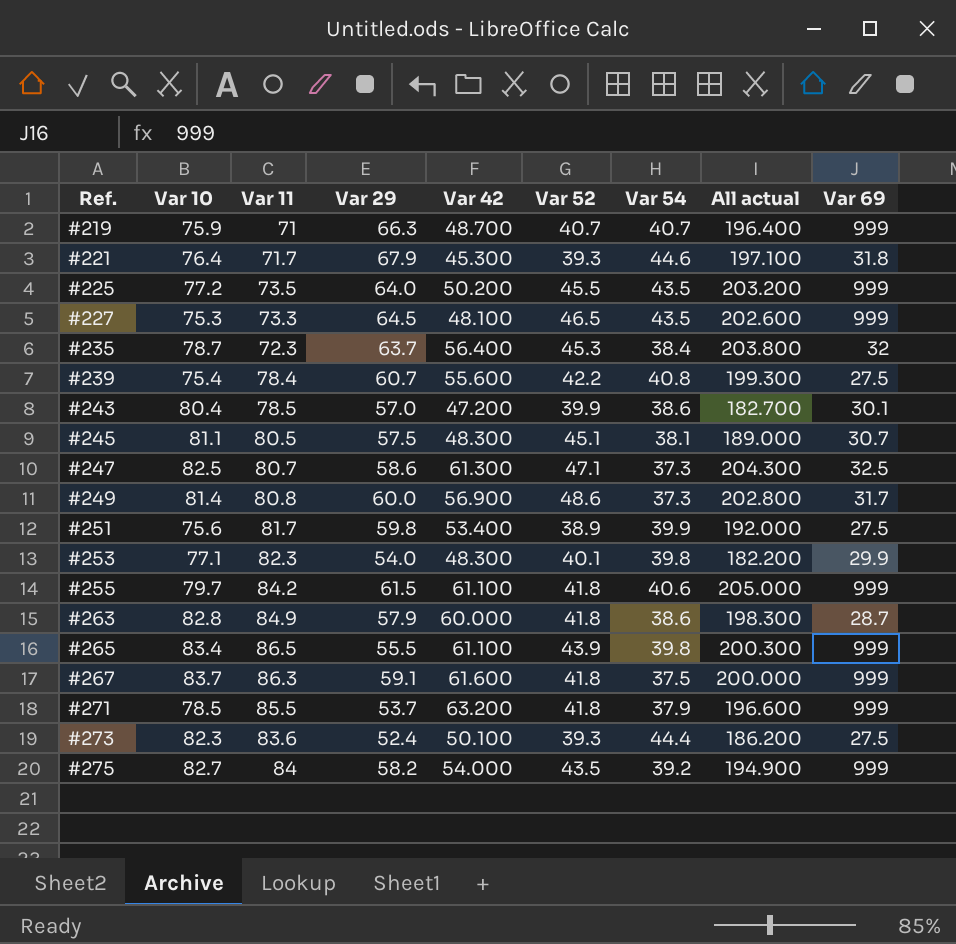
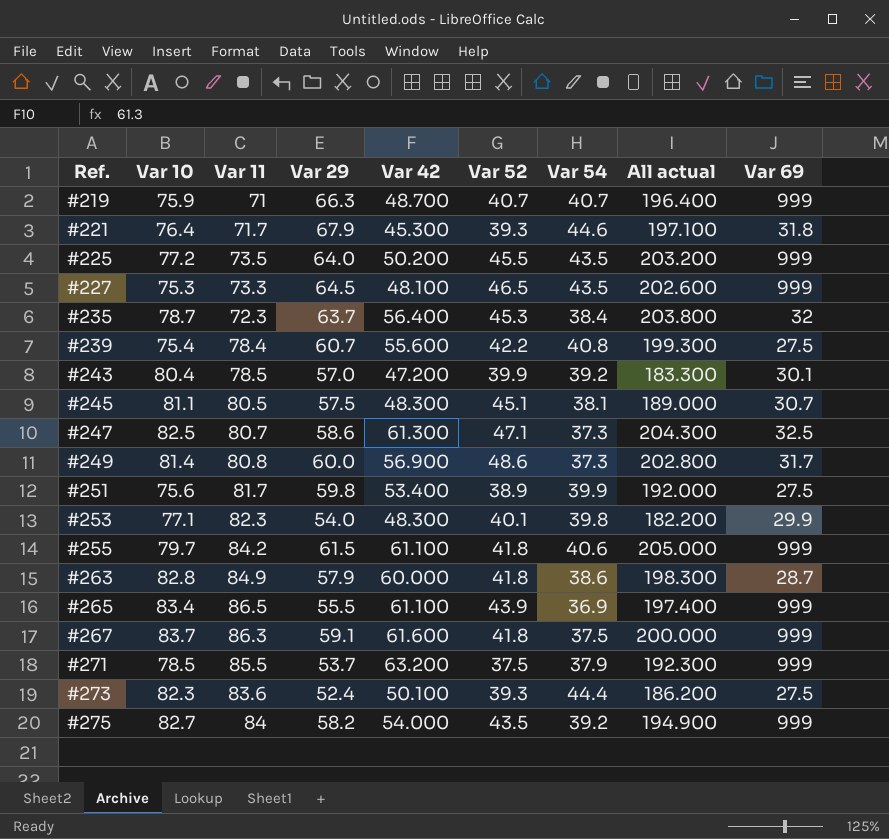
#243 | Var 54: 38.6 -> 39.2
#243 | All actual: 182.700 -> 183.300
#265 | Var 54: 39.8 -> 36.9
#265 | All actual: 200.300 -> 197.400
#271 | Var 52: 41.8 -> 37.5
#271 | All actual: 196.600 -> 192.300

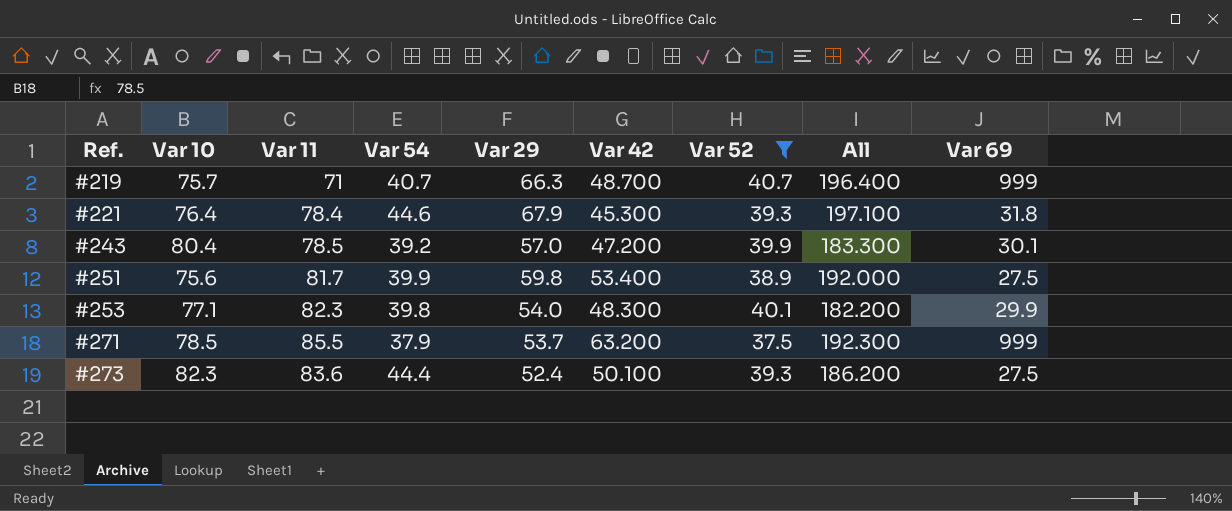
filter: none -> Var 52 <= 40.7
column Var 54 | position: 7 -> 4
column name: All actual -> All
#219 | Var 10: 75.9 -> 75.7
#221 | Var 11: 71.7 -> 78.4

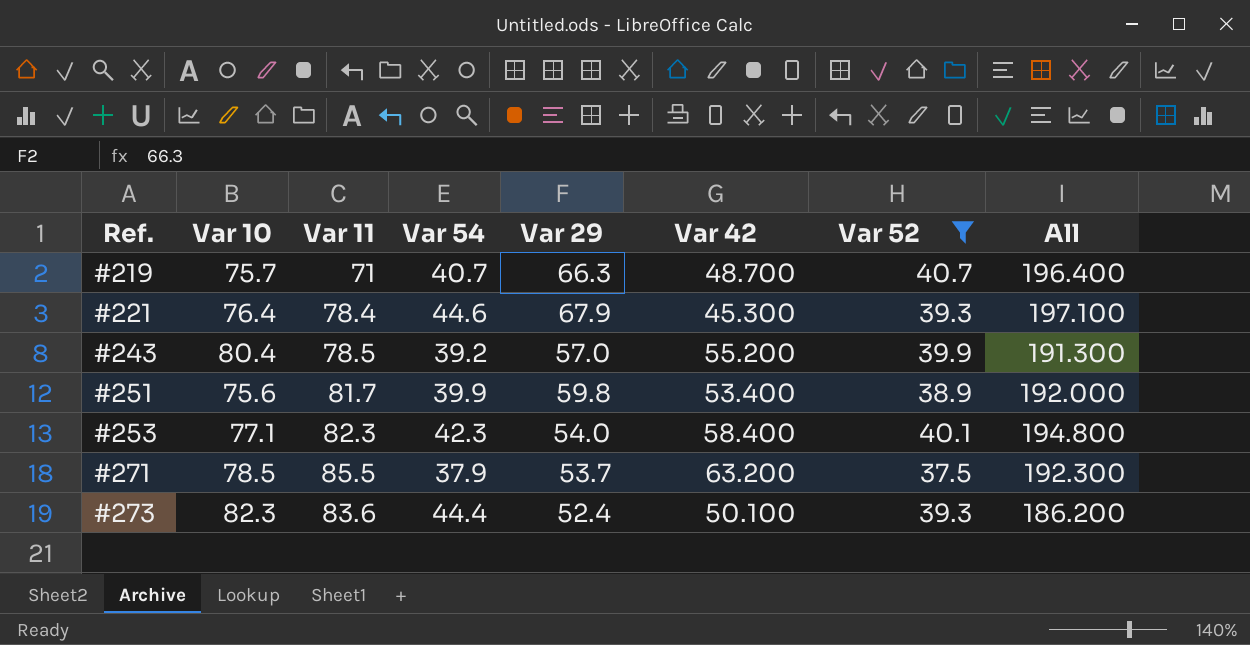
column Var 69 | position: 9 -> none
#243 | Var 42: 47.200 -> 55.200
#243 | All: 183.300 -> 191.300
#253 | Var 54: 39.8 -> 42.3
#253 | Var 42: 48.300 -> 58.400
#253 | All: 182.200 -> 194.800

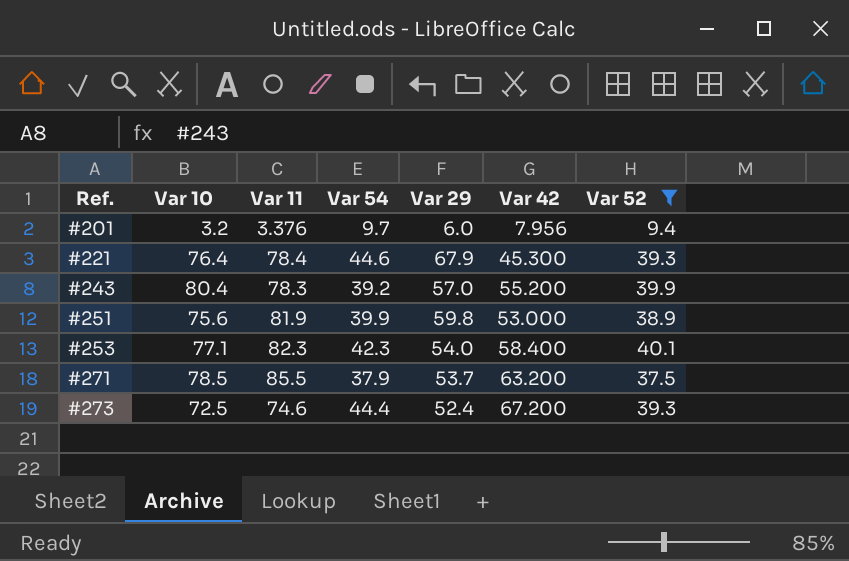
column All | formula: [Var 54] + [Var 29] + [Var 42] + [Var 52] -> none
row #219: 75.7 | 71 | 40.7 | 66.3 | 48.700 | 40.7 | 196.400 -> none
row #201: none -> 3.2 | 3.376 | 9.7 | 6.0 | 7.956 | 9.4
#243 | Var 11: 78.5 -> 78.3
#251 | Var 11: 81.7 -> 81.9
#251 | Var 42: 53.400 -> 53.000
#273 | Var 10: 82.3 -> 72.5
#273 | Var 11: 83.6 -> 74.6
#273 | Var 42: 50.100 -> 67.200

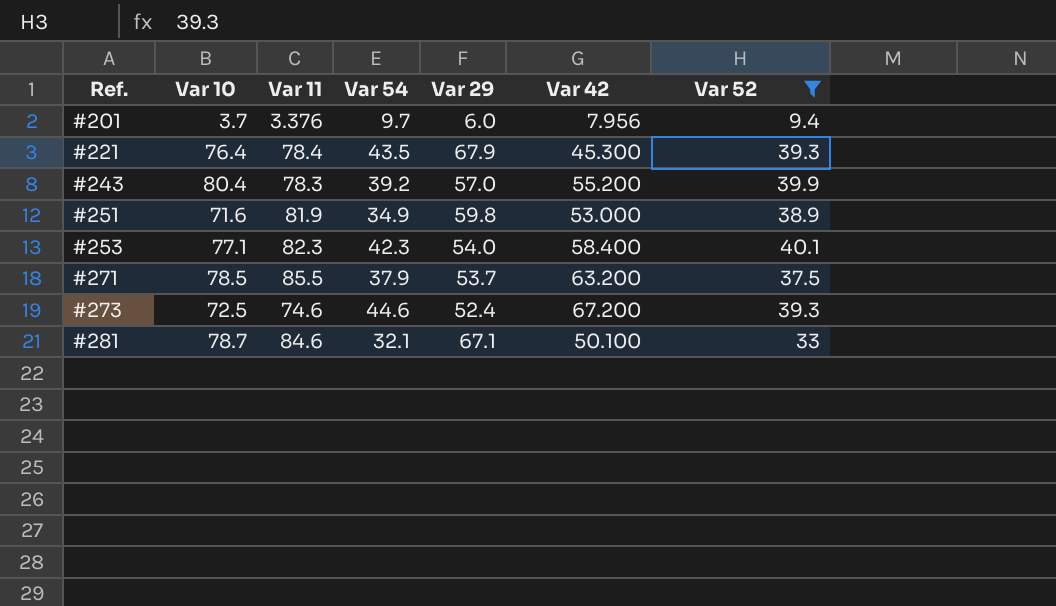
#201 | Var 10: 3.2 -> 3.7
#221 | Var 54: 44.6 -> 43.5
#251 | Var 10: 75.6 -> 71.6
#251 | Var 54: 39.9 -> 34.9
#273 | Var 54: 44.4 -> 44.6
row #281: none -> 78.7 | 84.6 | 32.1 | 67.1 | 50.100 | 33

